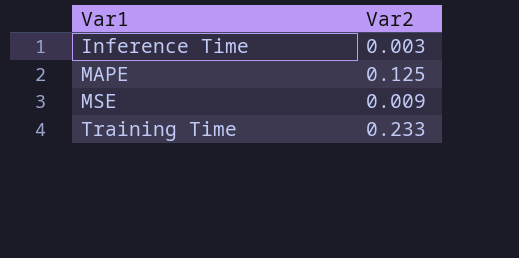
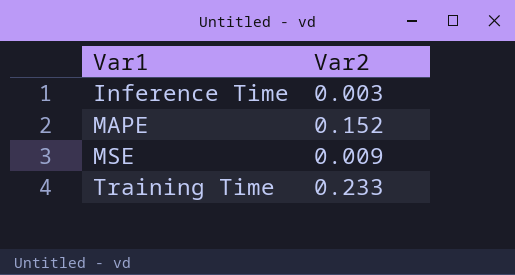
MAPE | Var2: 0.125 -> 0.152

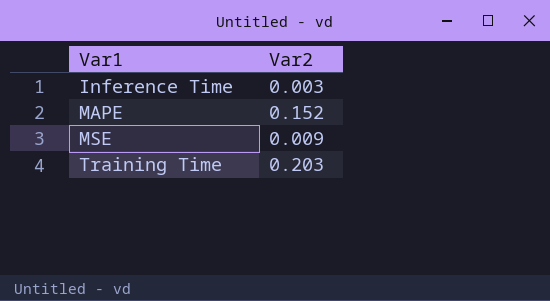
Training Time | Var2: 0.233 -> 0.203

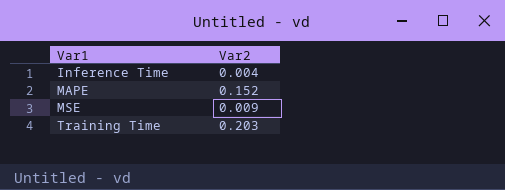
Inference Time | Var2: 0.003 -> 0.004

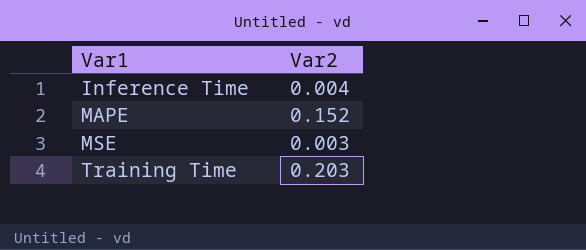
MSE | Var2: 0.009 -> 0.003

